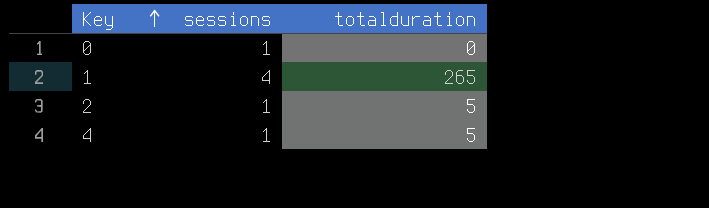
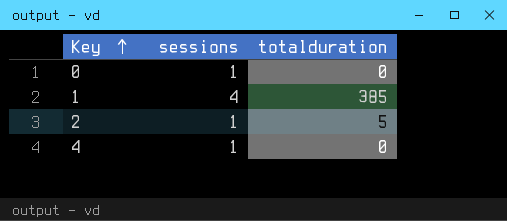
1 | totalduration: 265 -> 385
4 | totalduration: 5 -> 0

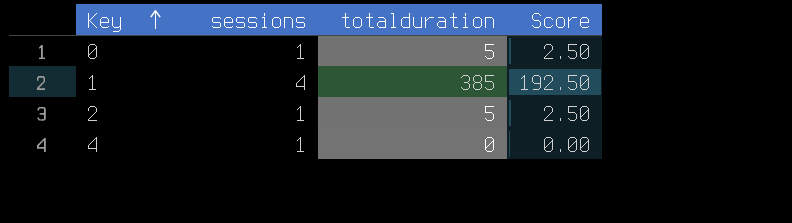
column Score | formula: none -> [totalduration] * 0.5
0 | totalduration: 0 -> 5

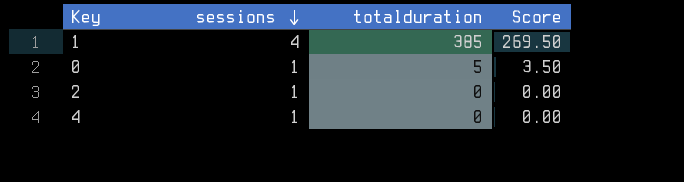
row order: Key ascending -> sessions descending
column Score | formula: [totalduration] * 0.5 -> [totalduration] * 0.7
2 | totalduration: 5 -> 0

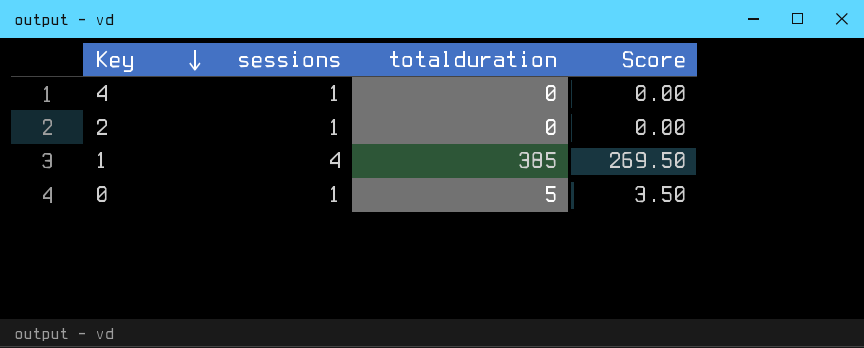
row order: sessions descending -> Key descending

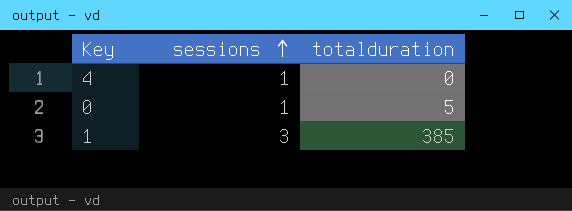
row order: Key descending -> sessions ascending
column Score | formula: [totalduration] * 0.7 -> none
row 2: 1 | 0 | 0.00 -> none
1 | sessions: 4 -> 3

